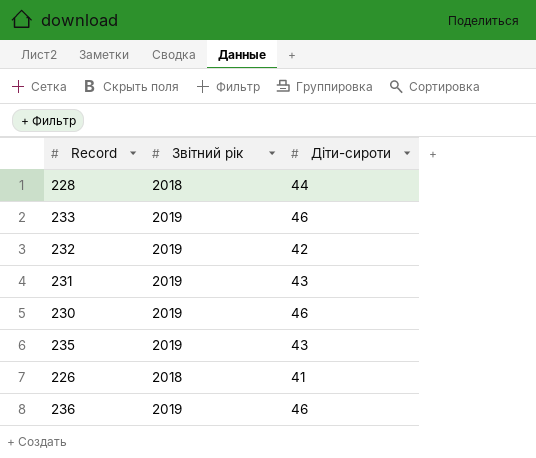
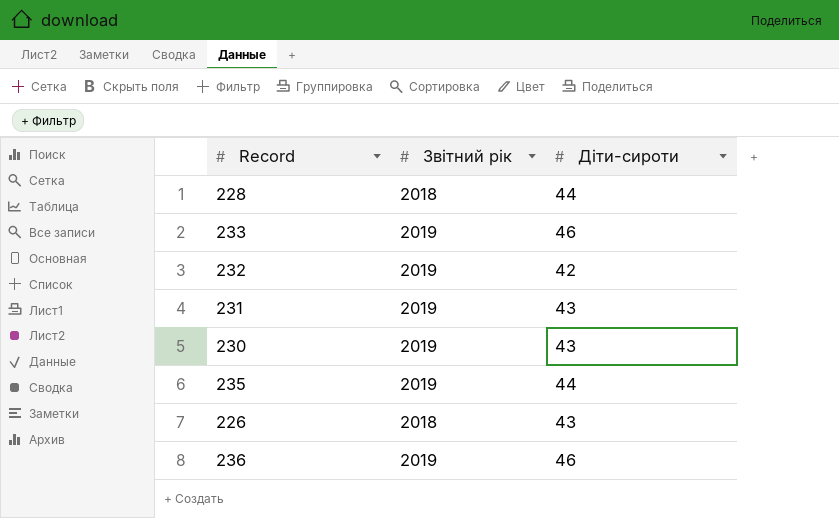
230 | Діти-сироти: 46 -> 43
235 | Діти-сироти: 43 -> 44
226 | Діти-сироти: 41 -> 43

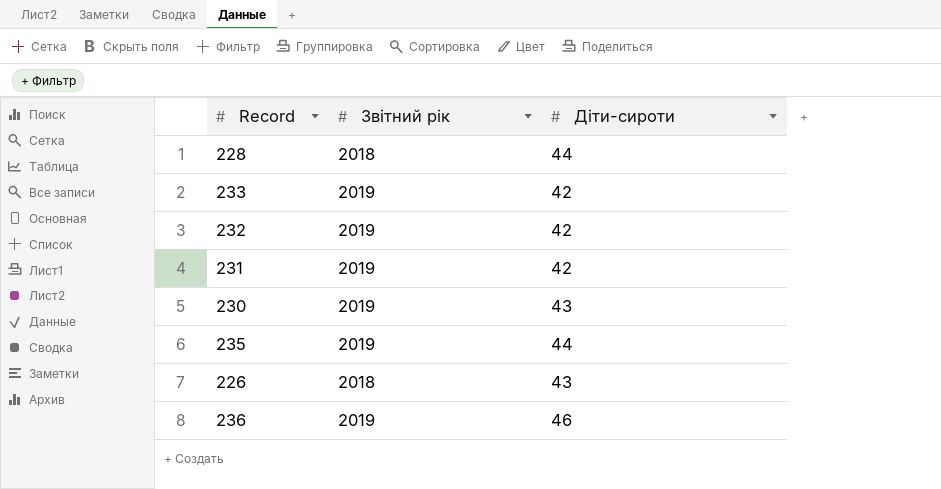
233 | Діти-сироти: 46 -> 42
231 | Діти-сироти: 43 -> 42

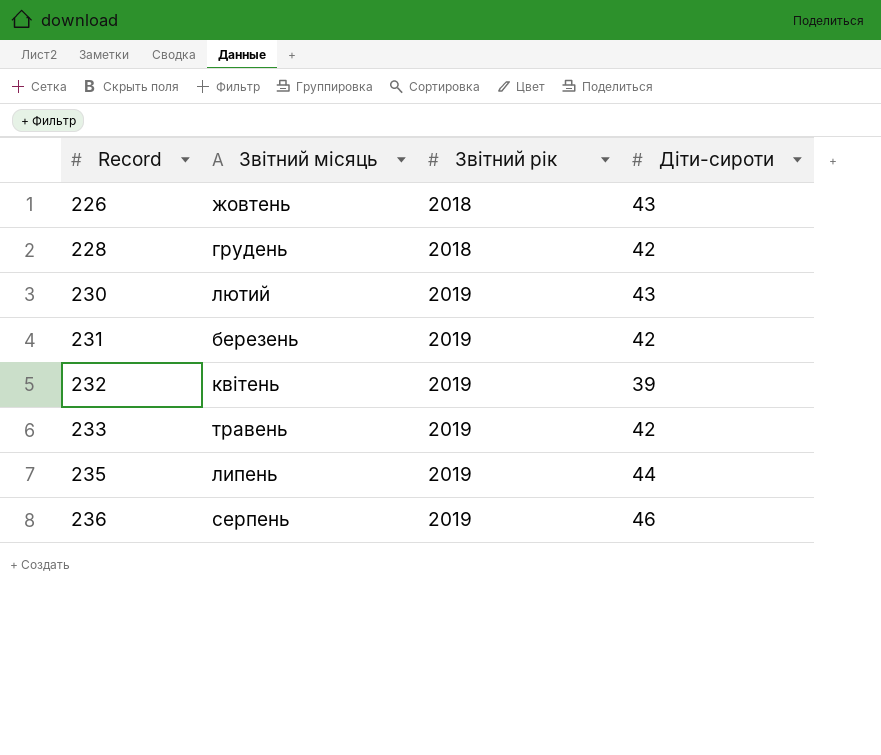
row order: none -> Record ascending
column Звітний місяць | position: none -> 2
228 | Діти-сироти: 44 -> 42
232 | Діти-сироти: 42 -> 39

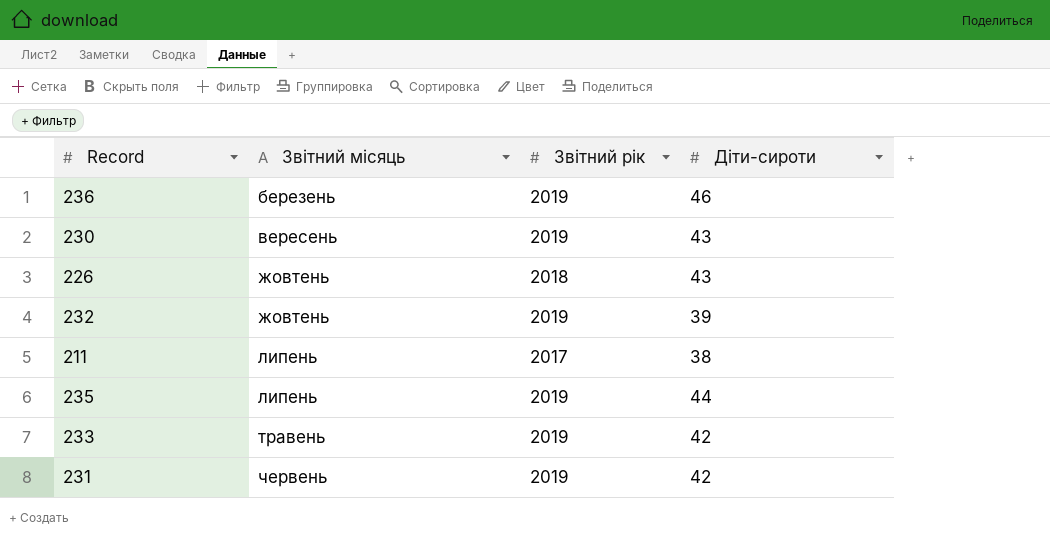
row order: Record ascending -> Звітний місяць ascending
row 228: грудень | 2018 | 42 -> none
236 | Звітний місяць: серпень -> березень
230 | Звітний місяць: лютий -> вересень
232 | Звітний місяць: квітень -> жовтень
row 211: none -> липень | 2017 | 38
231 | Звітний місяць: березень -> червень

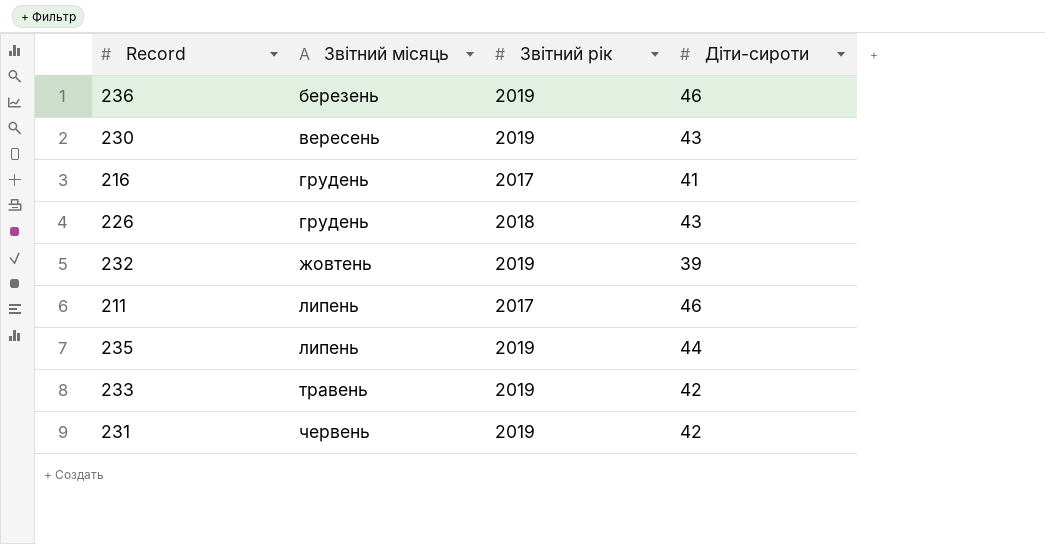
row 216: none -> грудень | 2017 | 41
226 | Звітний місяць: жовтень -> грудень
211 | Діти-сироти: 38 -> 46

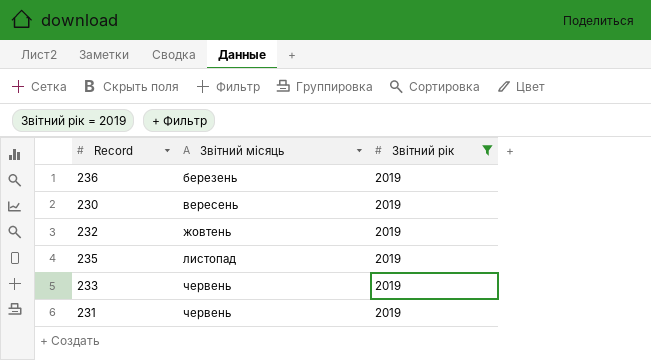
filter: none -> Звітний рік = 2019
column Діти-сироти | position: 4 -> none
235 | Звітний місяць: липень -> листопад
233 | Звітний місяць: травень -> червень

